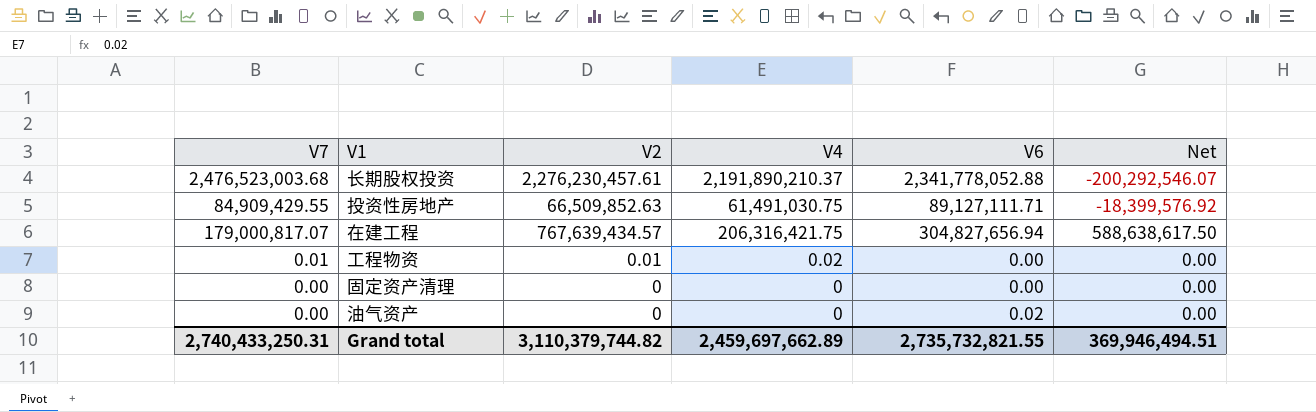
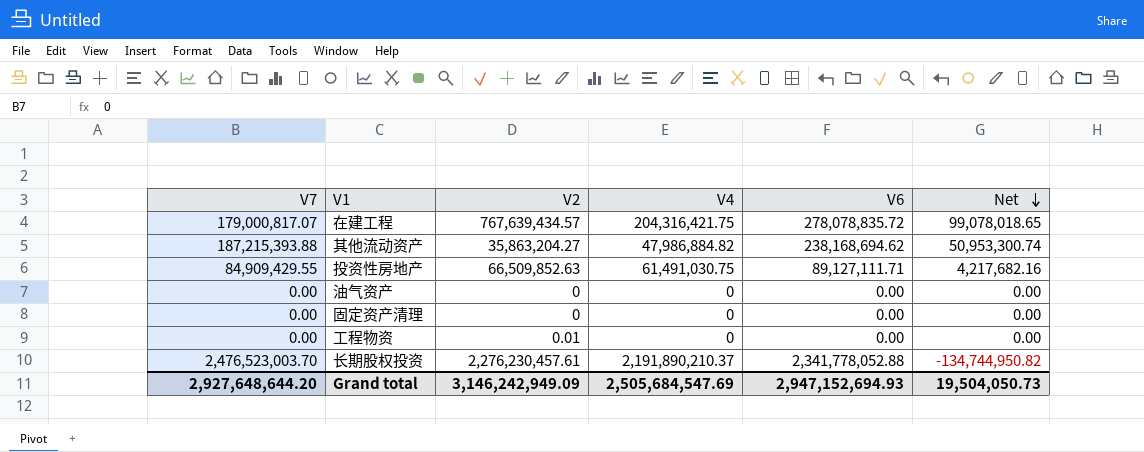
row order: none -> Net descending
column Net | formula: [V2] - [V7] -> [V6] - [V7]
在建工程 | V4: 206,316,421.75 -> 204,316,421.75
在建工程 | V6: 304,827,656.94 -> 278,078,835.72
row 其他流动资产: none -> 187,215,393.88 | 35,863,204.27 | 47,986,884.82 | 238,168,694.62 | 50,953,300.74
油气资产 | V6: 0.02 -> 0.00
工程物资 | V7: 0.01 -> 0.00
工程物资 | V4: 0.02 -> 0
长期股权投资 | V7: 2,476,523,003.68 -> 2,476,523,003.70
Grand total | V7: 2,740,433,250.31 -> 2,927,648,644.20
Grand total | V2: 3,110,379,744.82 -> 3,146,242,949.09
Grand total | V4: 2,459,697,662.89 -> 2,505,684,547.69
Grand total | V6: 2,735,732,821.55 -> 2,947,152,694.93
Grand total | Net: 369,946,494.51 -> 19,504,050.73

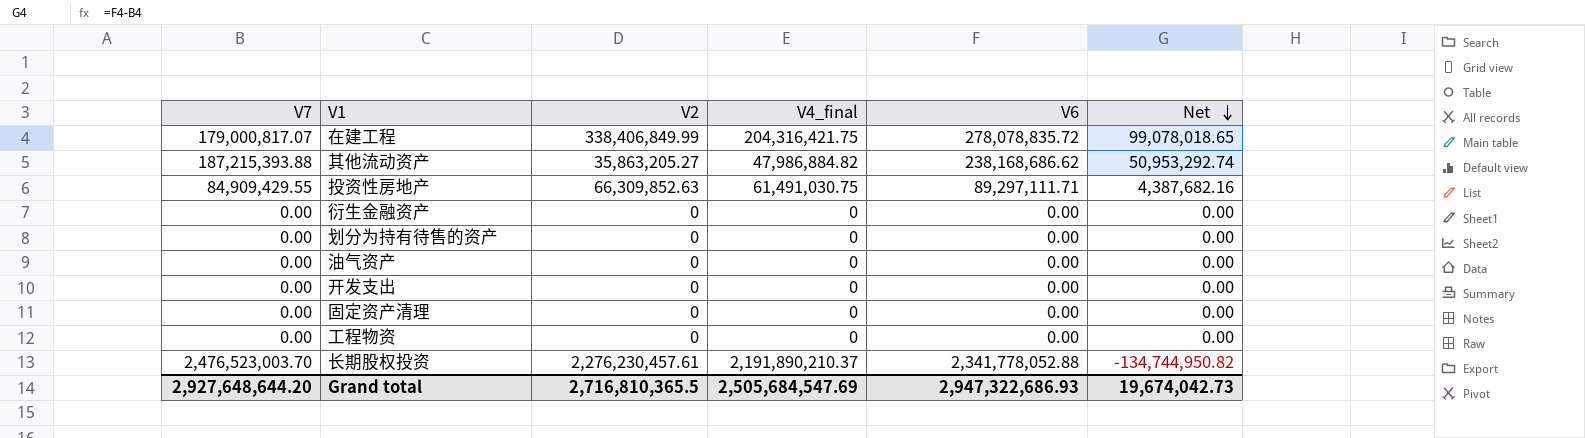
column name: V4 -> V4_final
在建工程 | V2: 767,639,434.57 -> 338,406,849.99
其他流动资产 | V2: 35,863,204.27 -> 35,863,205.27
其他流动资产 | V6: 238,168,694.62 -> 238,168,686.62
其他流动资产 | Net: 50,953,300.74 -> 50,953,292.74
投资性房地产 | V2: 66,509,852.63 -> 66,309,852.63
投资性房地产 | V6: 89,127,111.71 -> 89,297,111.71
投资性房地产 | Net: 4,217,682.16 -> 4,387,682.16
row 衍生金融资产: none -> 0.00 | 0 | 0 | 0.00 | 0.00
row 划分为持有待售的资产: none -> 0.00 | 0 | 0 | 0.00 | 0.00
row 开发支出: none -> 0.00 | 0 | 0 | 0.00 | 0.00
工程物资 | V2: 0.01 -> 0
Grand total | V2: 3,146,242,949.09 -> 2,716,810,365.5
Grand total | V6: 2,947,152,694.93 -> 2,947,322,686.93
Grand total | Net: 19,504,050.73 -> 19,674,042.73

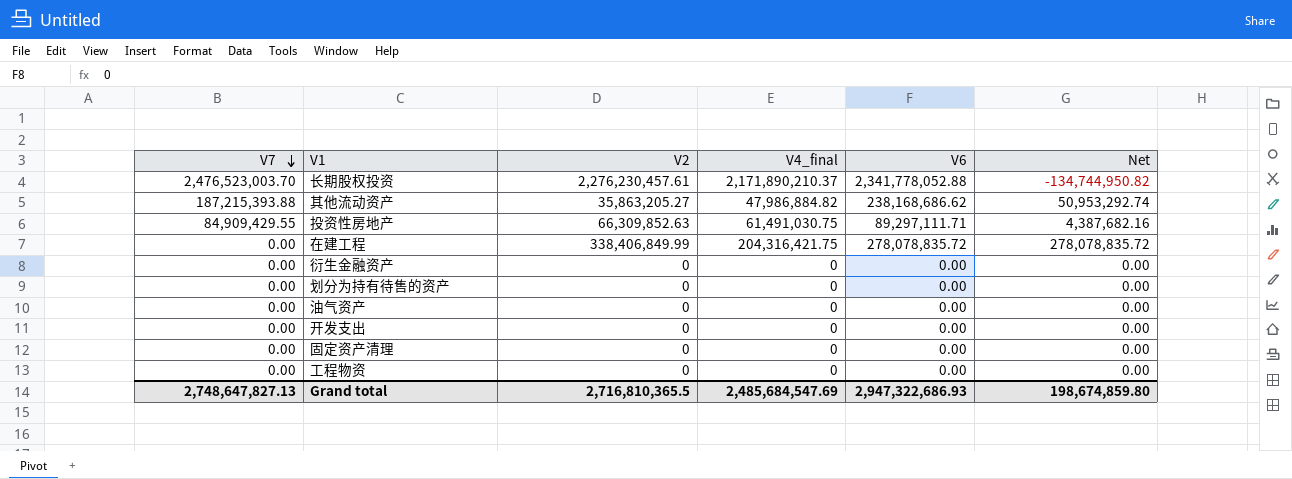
row order: Net descending -> V7 descending
长期股权投资 | V4_final: 2,191,890,210.37 -> 2,171,890,210.37
在建工程 | V7: 179,000,817.07 -> 0.00
在建工程 | Net: 99,078,018.65 -> 278,078,835.72
Grand total | V7: 2,927,648,644.20 -> 2,748,647,827.13
Grand total | V4_final: 2,505,684,547.69 -> 2,485,684,547.69
Grand total | Net: 19,674,042.73 -> 198,674,859.80

